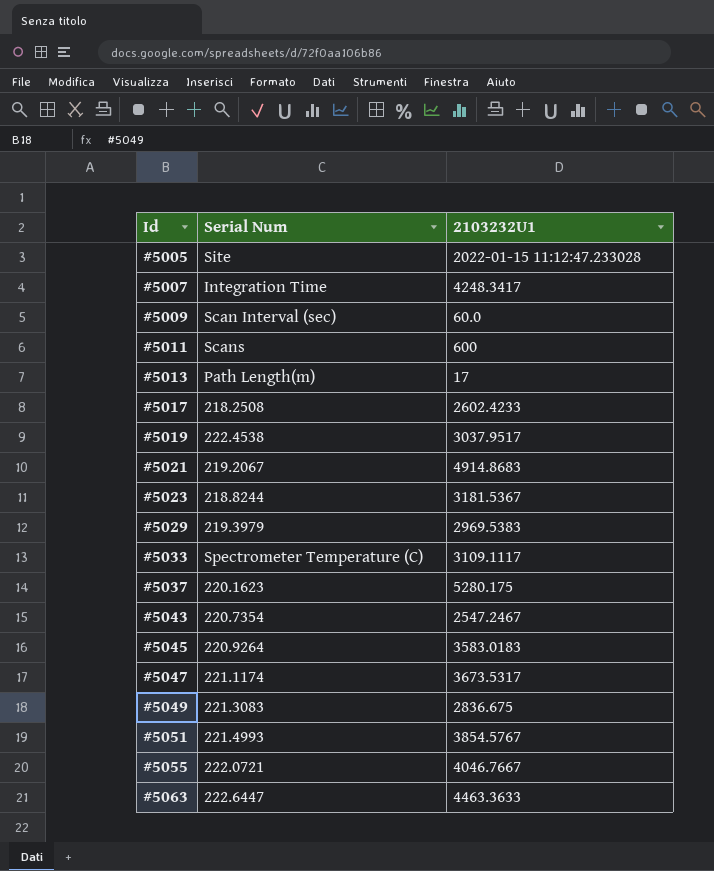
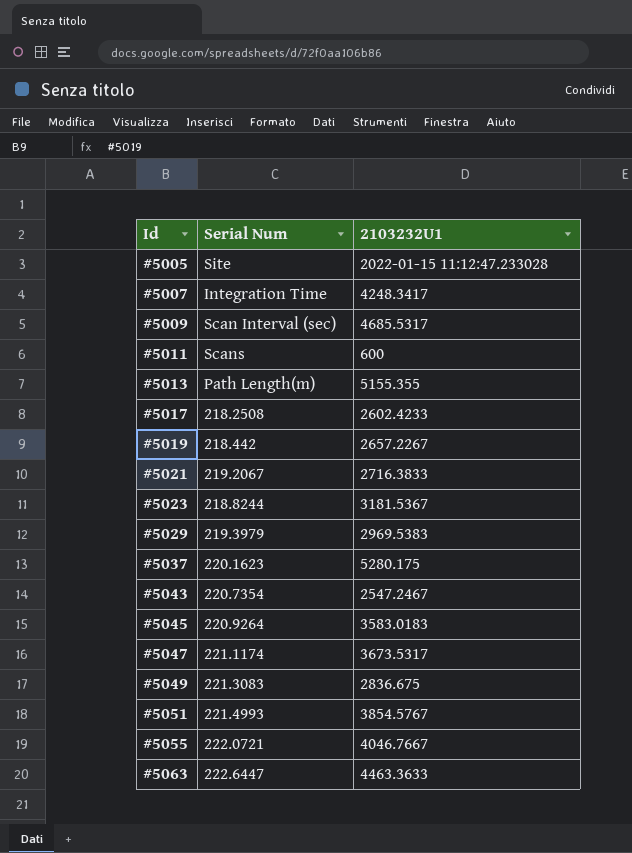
row #5033: Spectrometer Temperature (C) | 3109.1117 -> none
#5009 | 2103232U1: 60.0 -> 4685.5317
#5013 | 2103232U1: 17 -> 5155.355
#5019 | Serial Num: 222.4538 -> 218.442
#5019 | 2103232U1: 3037.9517 -> 2657.2267
#5021 | 2103232U1: 4914.8683 -> 2716.3833

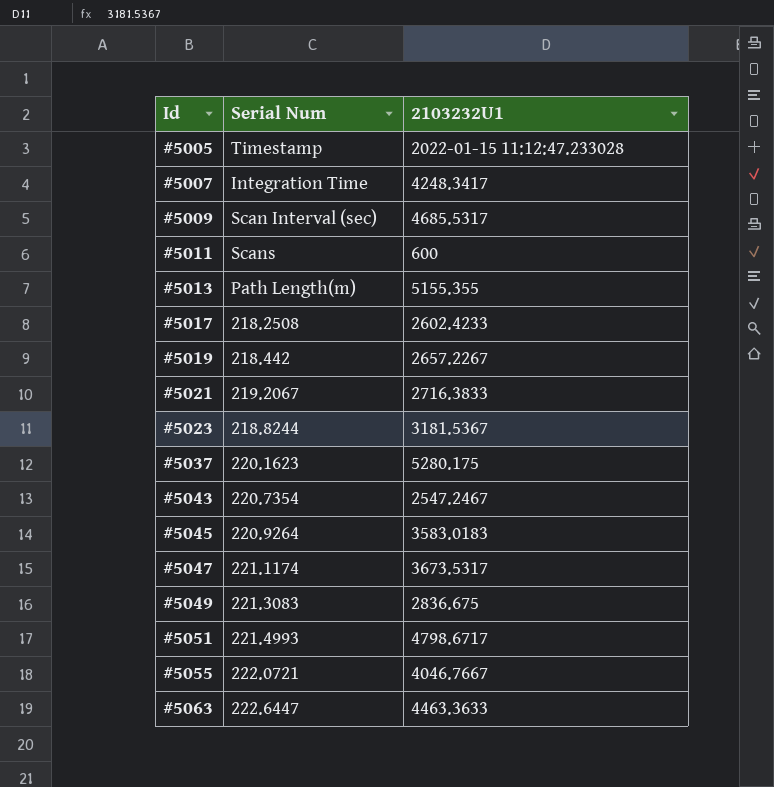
row #5029: 219.3979 | 2969.5383 -> none
#5005 | Serial Num: Site -> Timestamp
#5051 | 2103232U1: 3854.5767 -> 4798.6717

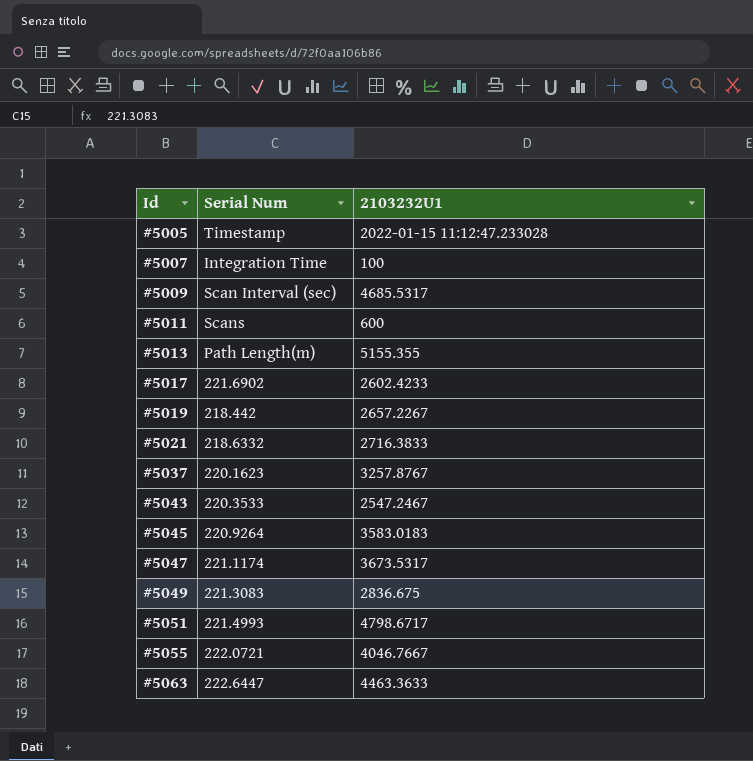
row #5023: 218.8244 | 3181.5367 -> none
#5007 | 2103232U1: 4248.3417 -> 100
#5017 | Serial Num: 218.2508 -> 221.6902
#5021 | Serial Num: 219.2067 -> 218.6332
#5037 | 2103232U1: 5280.175 -> 3257.8767
#5043 | Serial Num: 220.7354 -> 220.3533

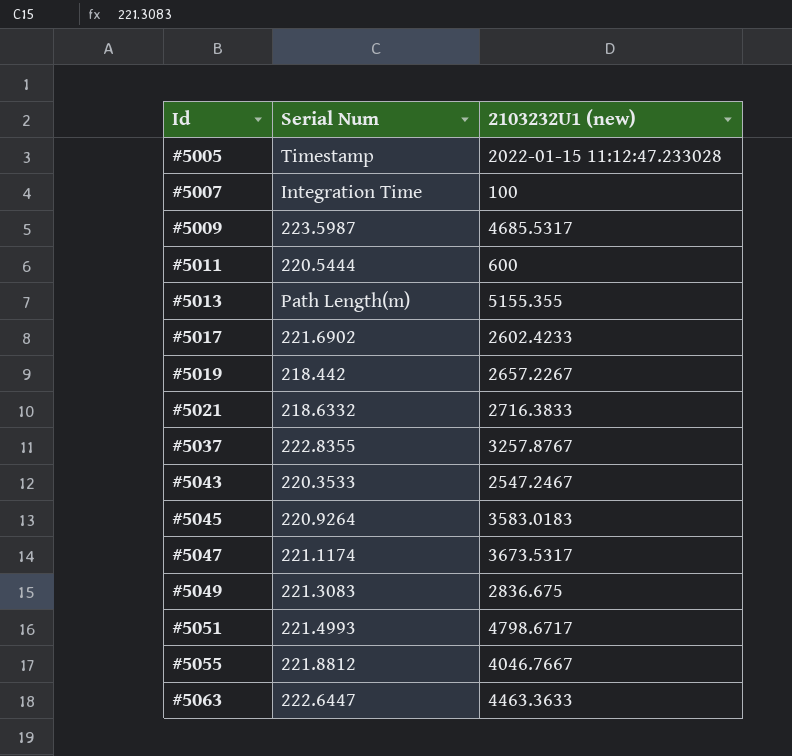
column name: 2103232U1 -> 2103232U1 (new)
#5009 | Serial Num: Scan Interval (sec) -> 223.5987
#5011 | Serial Num: Scans -> 220.5444
#5037 | Serial Num: 220.1623 -> 222.8355
#5055 | Serial Num: 222.0721 -> 221.8812

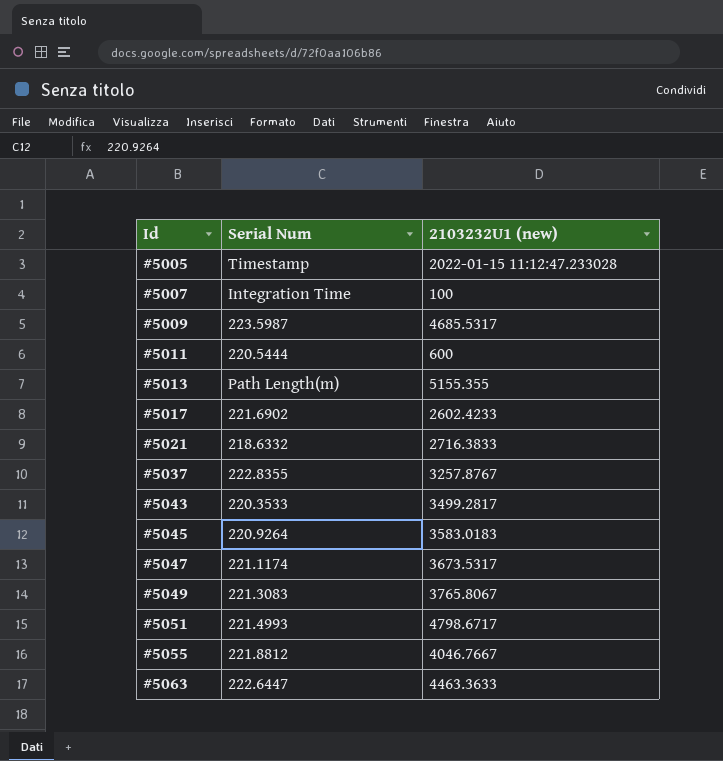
row #5019: 218.442 | 2657.2267 -> none
#5043 | 2103232U1 (new): 2547.2467 -> 3499.2817
#5049 | 2103232U1 (new): 2836.675 -> 3765.8067

